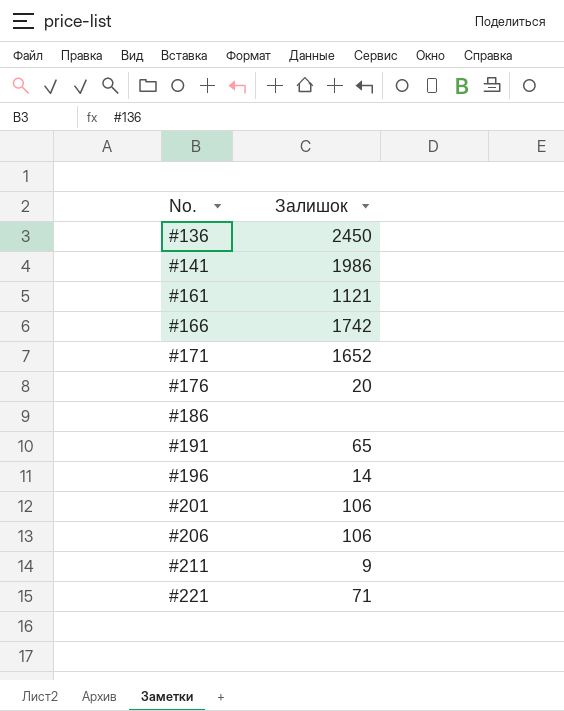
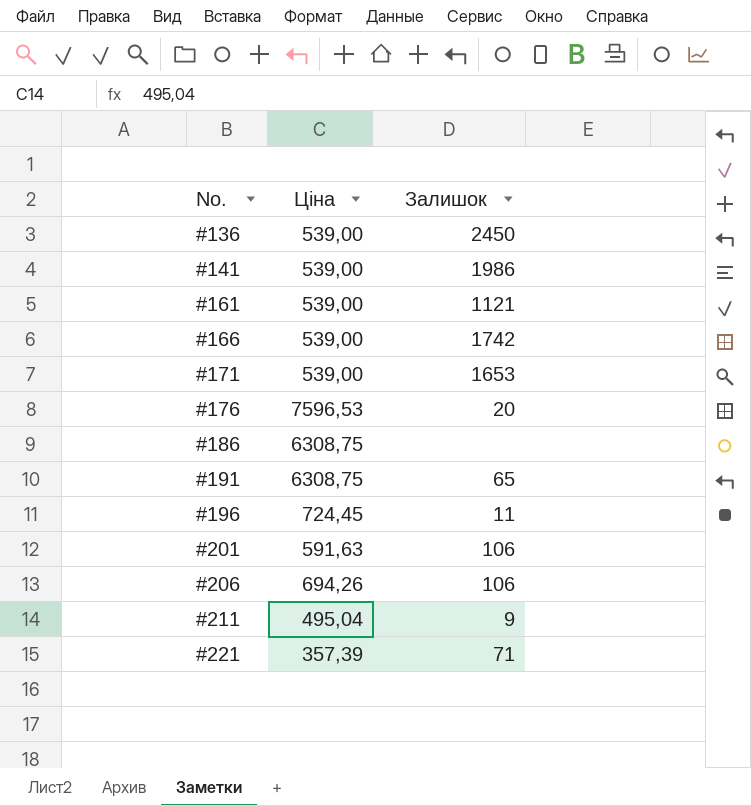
column Ціна | position: none -> 2
#171 | Залишок: 1652 -> 1653
#196 | Залишок: 14 -> 11

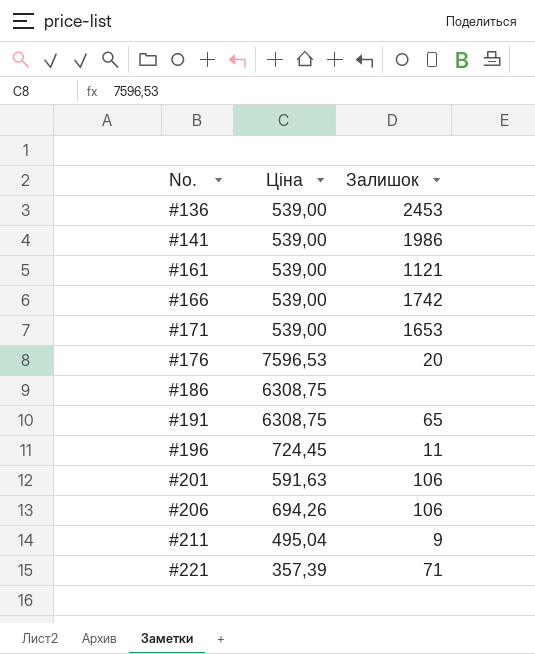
#136 | Залишок: 2450 -> 2453

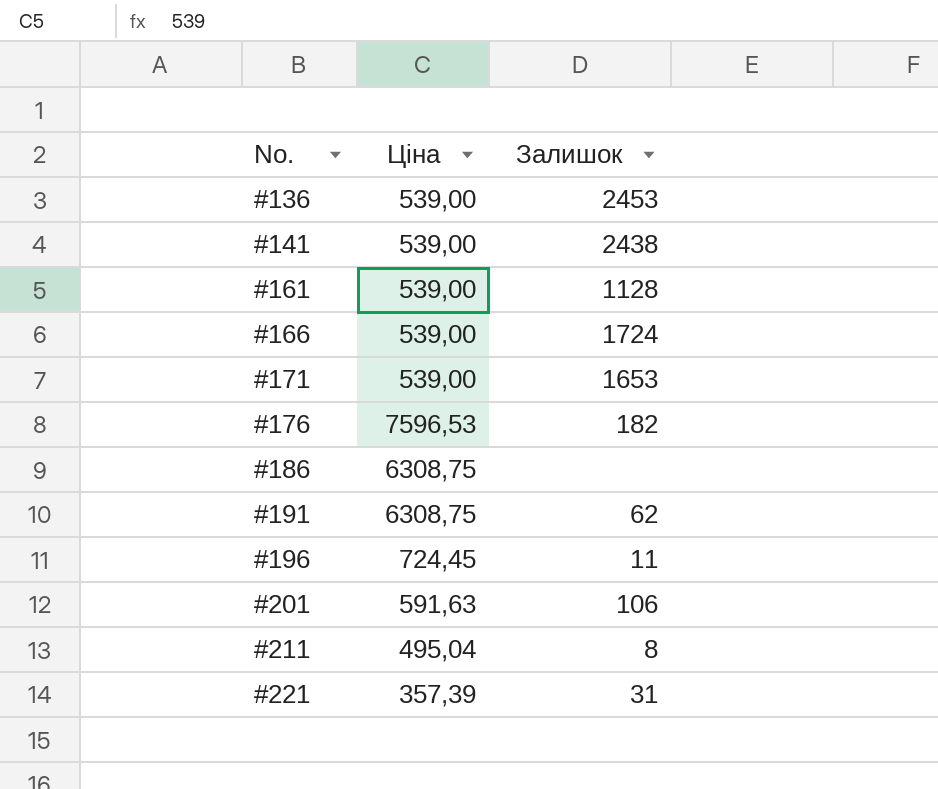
row #206: 694,26 | 106 -> none
#141 | Залишок: 1986 -> 2438
#161 | Залишок: 1121 -> 1128
#166 | Залишок: 1742 -> 1724
#176 | Залишок: 20 -> 182
#191 | Залишок: 65 -> 62
#211 | Залишок: 9 -> 8
#221 | Залишок: 71 -> 31

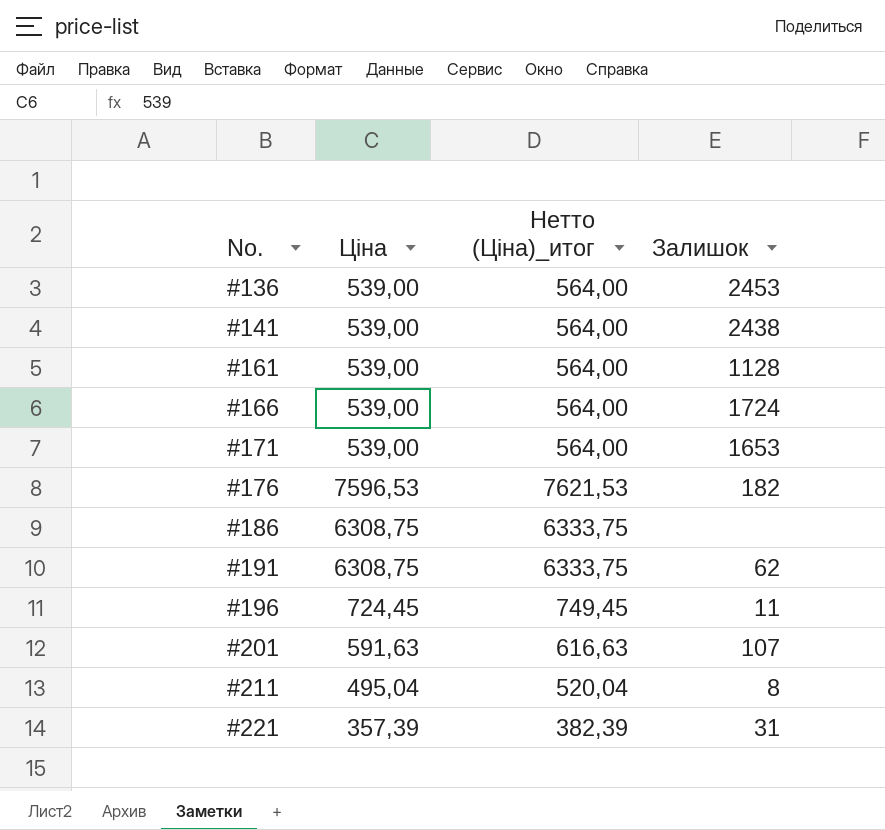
column Нетто (Ціна)_итог | formula: none -> [Ціна] + 25
#201 | Залишок: 106 -> 107

